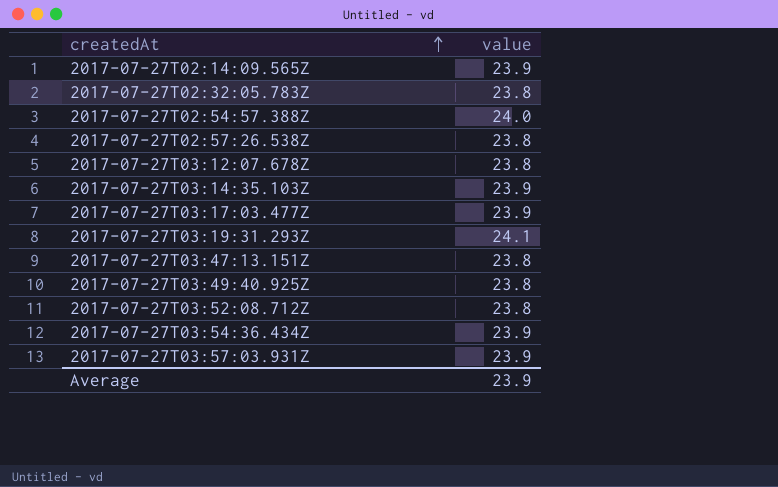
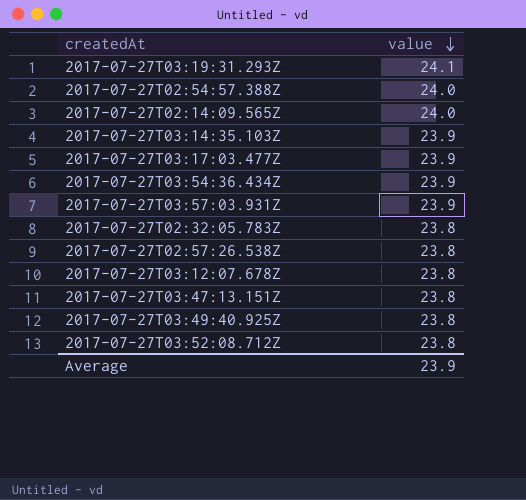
row order: createdAt ascending -> value descending
2017-07-27T02:14:09.565Z | value: 23.9 -> 24.0

